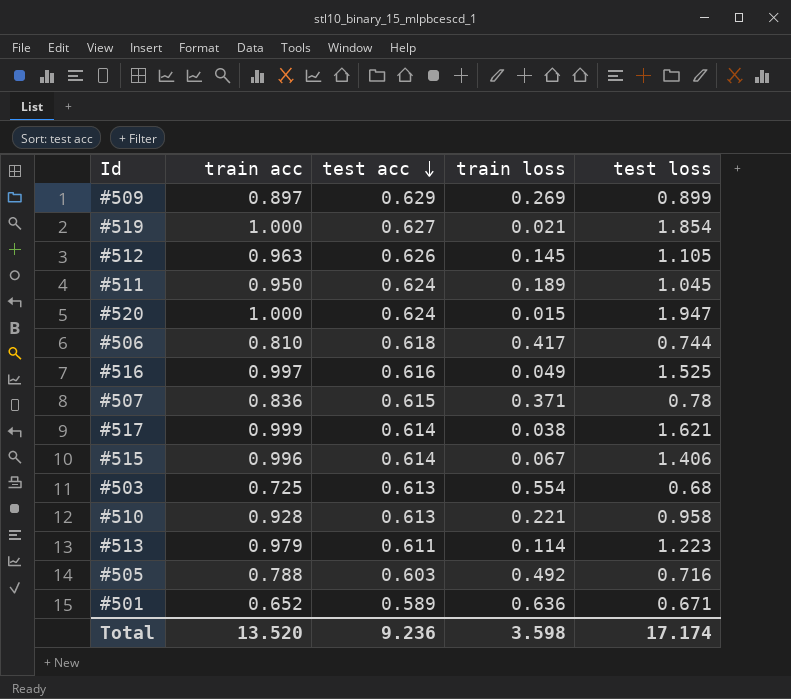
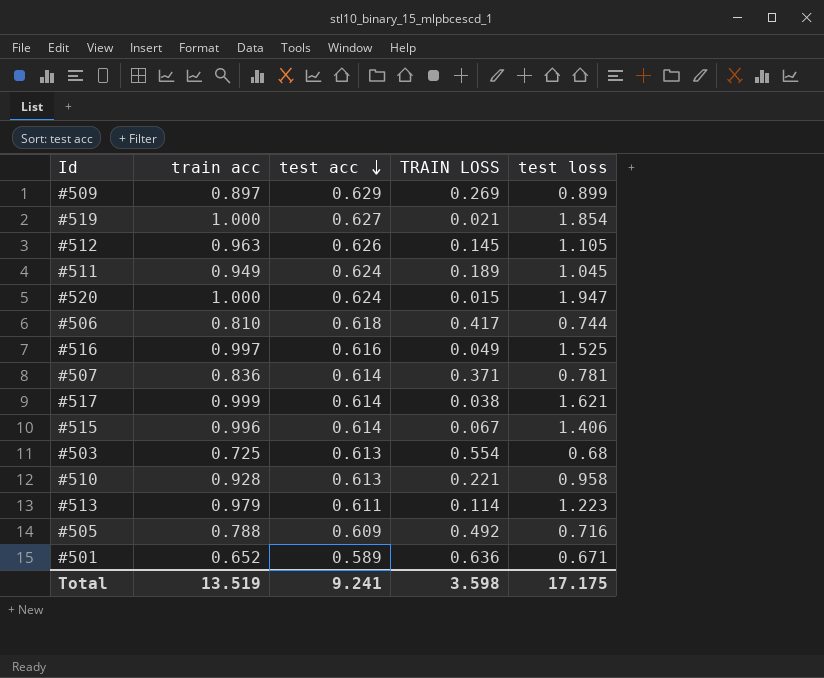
column name: train loss -> TRAIN LOSS
#511 | train acc: 0.950 -> 0.949
#507 | test acc: 0.615 -> 0.614
#507 | test loss: 0.78 -> 0.781
#505 | test acc: 0.603 -> 0.609
Total | train acc: 13.520 -> 13.519
Total | test acc: 9.236 -> 9.241
Total | test loss: 17.174 -> 17.175

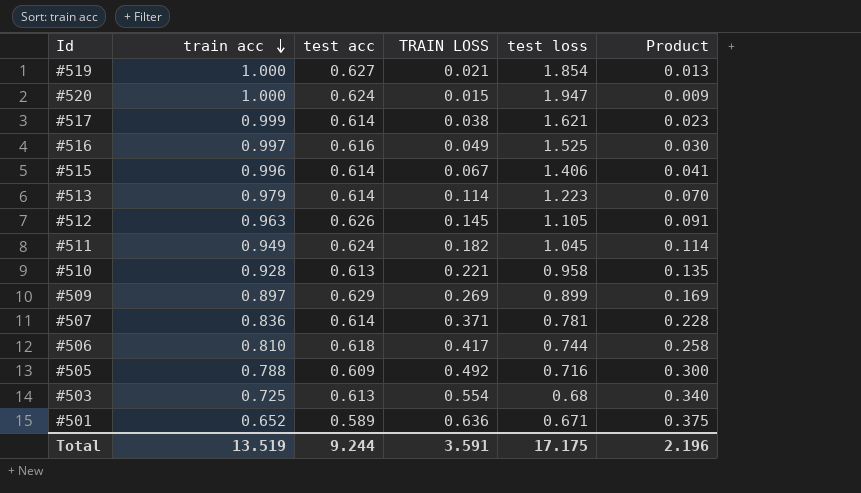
row order: test acc descending -> train acc descending
column Product | formula: none -> [test acc] * [TRAIN LOSS]
#513 | test acc: 0.611 -> 0.614
#511 | TRAIN LOSS: 0.189 -> 0.182
Total | test acc: 9.241 -> 9.244
Total | TRAIN LOSS: 3.598 -> 3.591

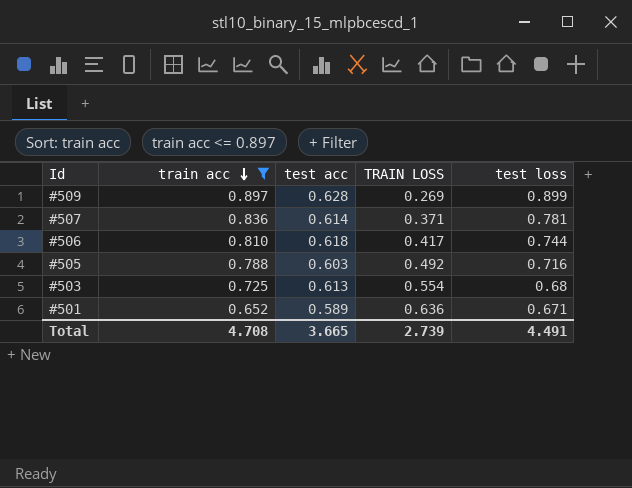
filter: none -> train acc <= 0.897
column Product | formula: [test acc] * [TRAIN LOSS] -> none
#509 | test acc: 0.629 -> 0.628
#505 | test acc: 0.609 -> 0.603
Total | train acc: 13.519 -> 4.708
Total | test acc: 9.244 -> 3.665
Total | TRAIN LOSS: 3.591 -> 2.739
Total | test loss: 17.175 -> 4.491

